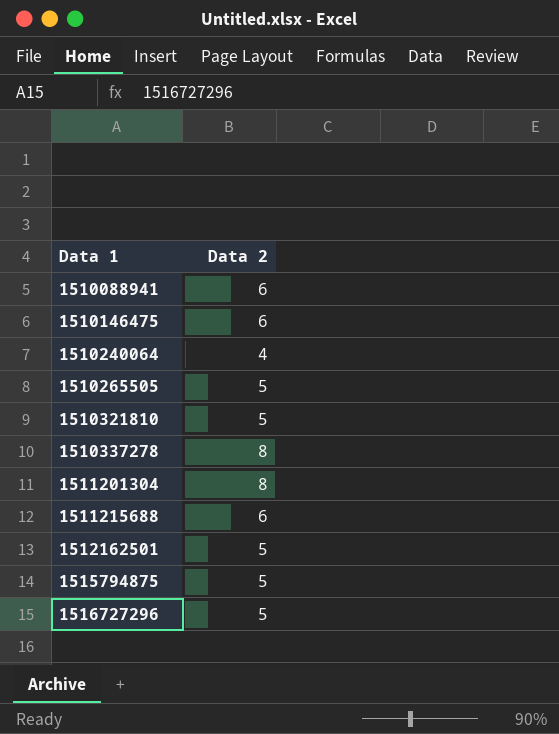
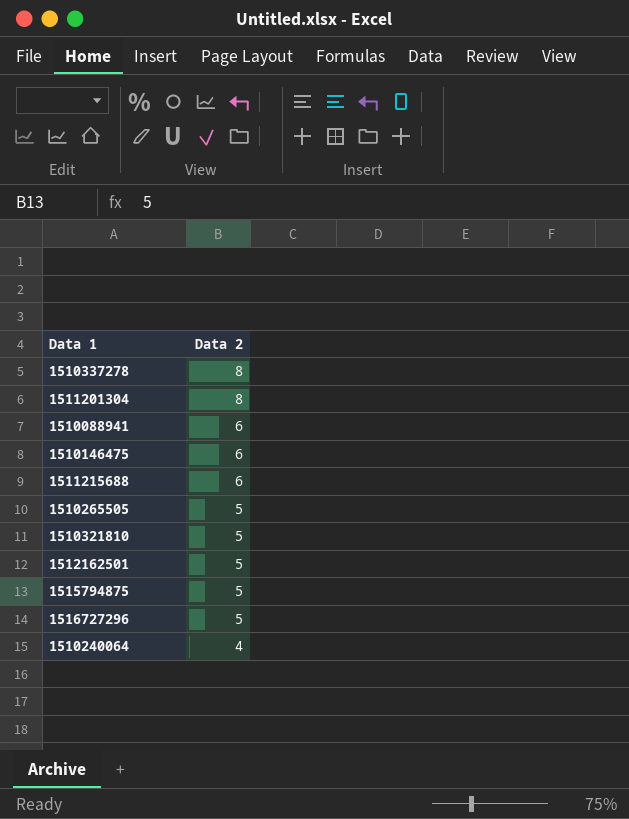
row order: Data 1 ascending -> Data 2 descending

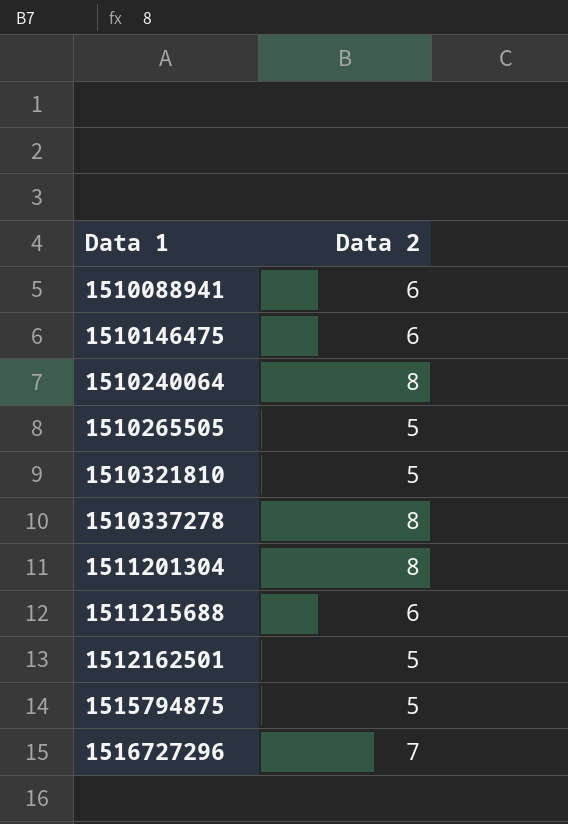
row order: Data 2 descending -> Data 1 ascending
1510240064 | Data 2: 4 -> 8
1516727296 | Data 2: 5 -> 7

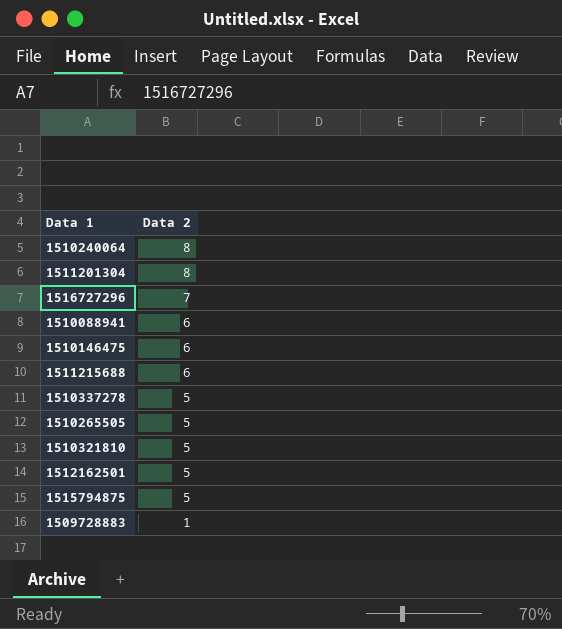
row order: Data 1 ascending -> Data 2 descending
1510337278 | Data 2: 8 -> 5
row 1509728883: none -> 1

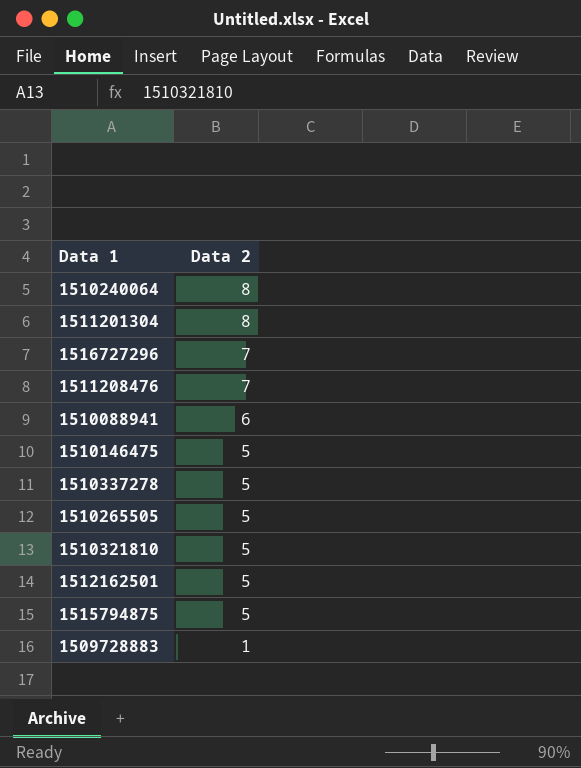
row 1511215688: 6 -> none
row 1511208476: none -> 7
1510146475 | Data 2: 6 -> 5

